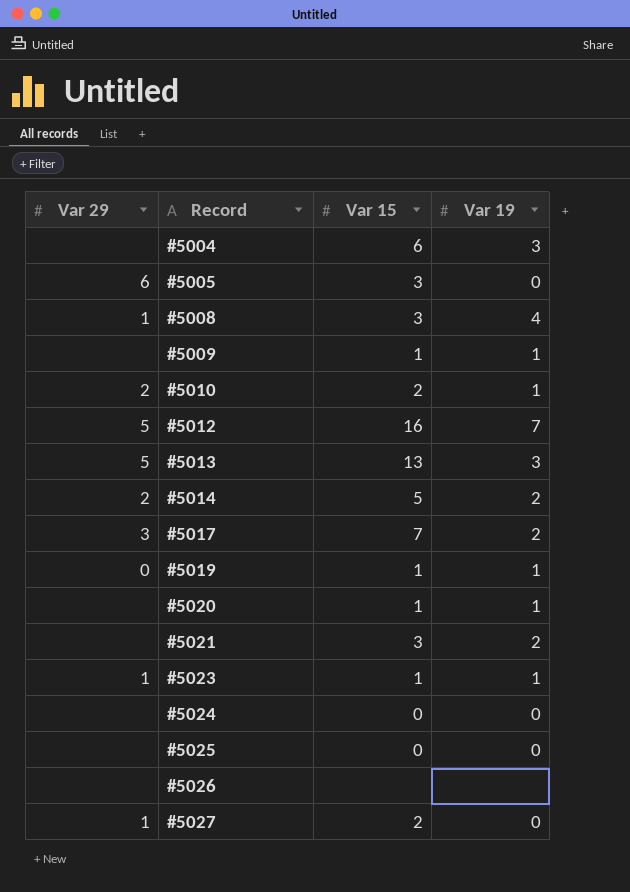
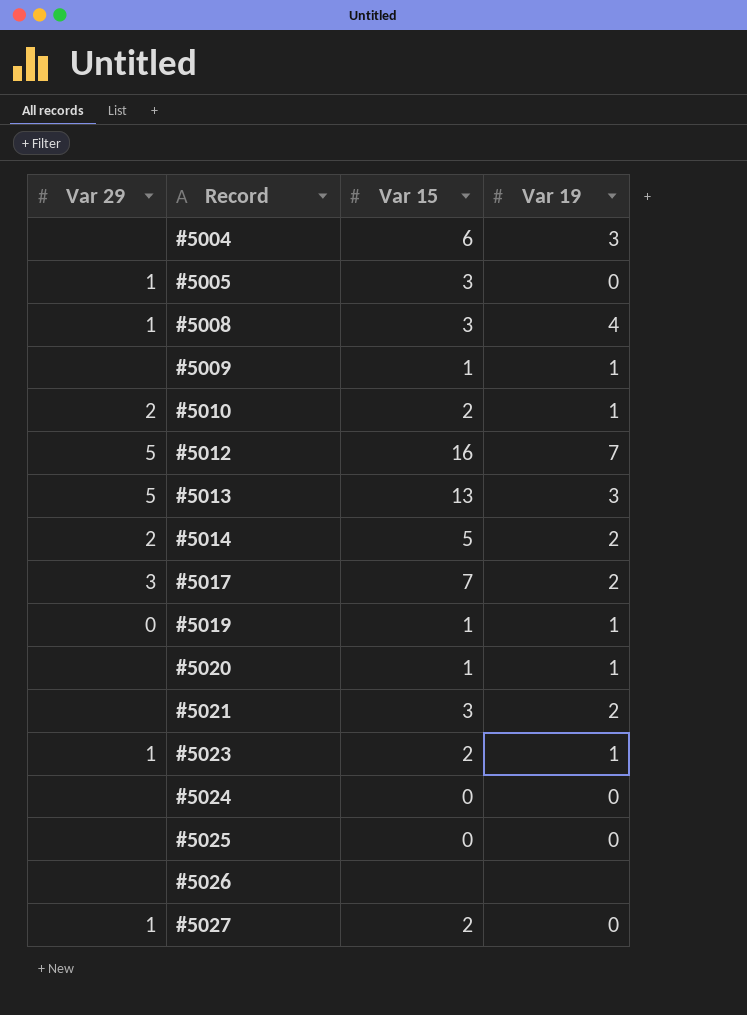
#5005 | Var 29: 6 -> 1
#5023 | Var 15: 1 -> 2

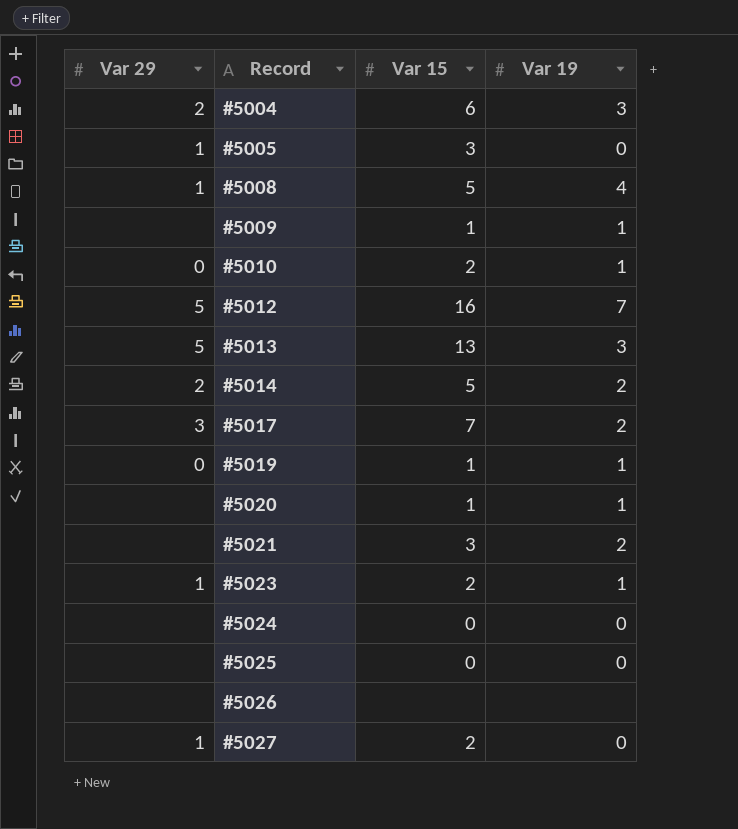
#5004 | Var 29: none -> 2
#5008 | Var 15: 3 -> 5
#5010 | Var 29: 2 -> 0

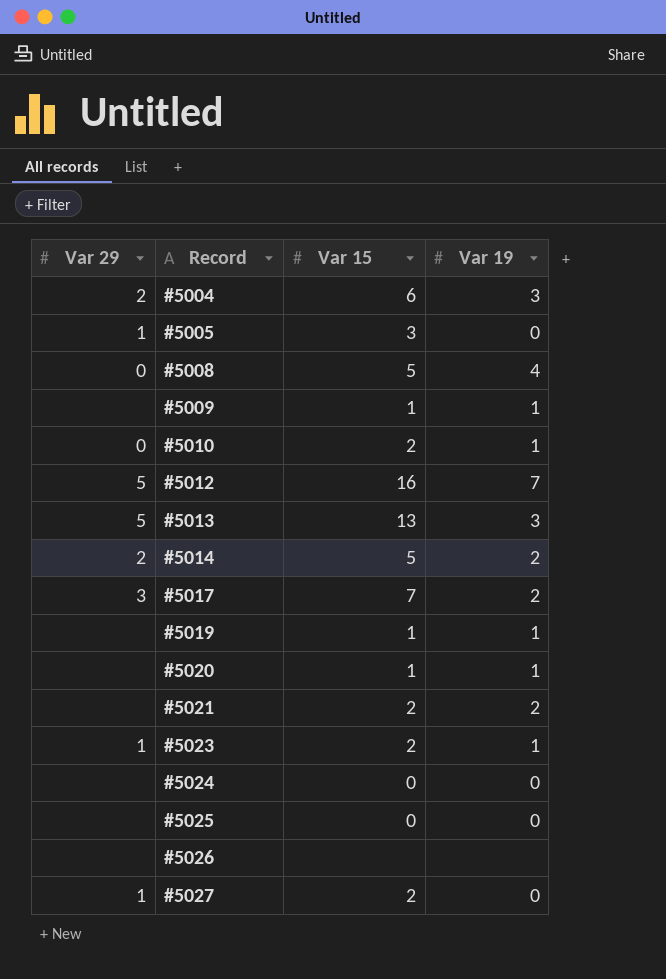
#5008 | Var 29: 1 -> 0
#5019 | Var 29: 0 -> none
#5021 | Var 15: 3 -> 2

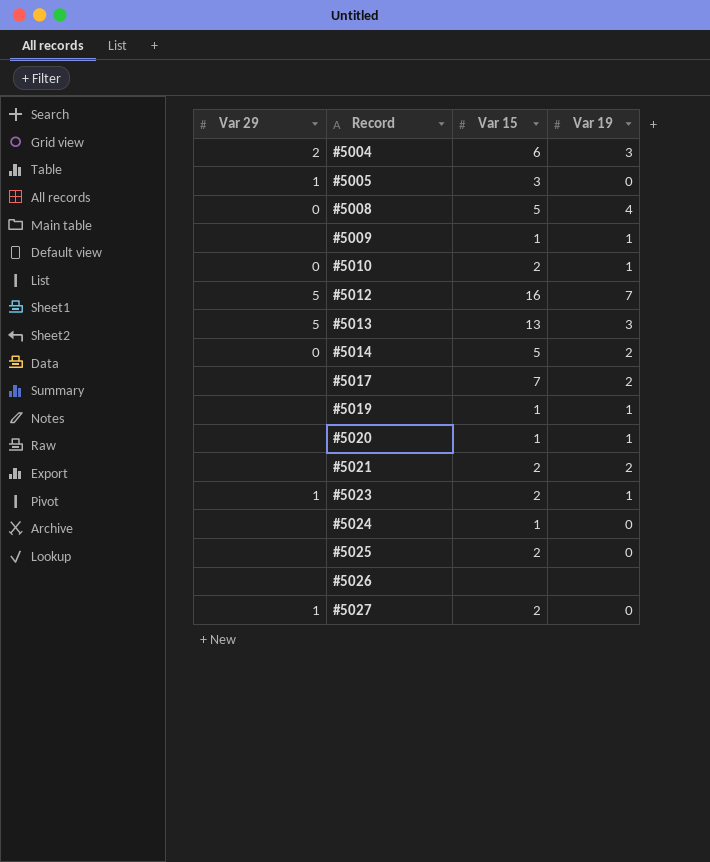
#5014 | Var 29: 2 -> 0
#5017 | Var 29: 3 -> none
#5024 | Var 15: 0 -> 1
#5025 | Var 15: 0 -> 2

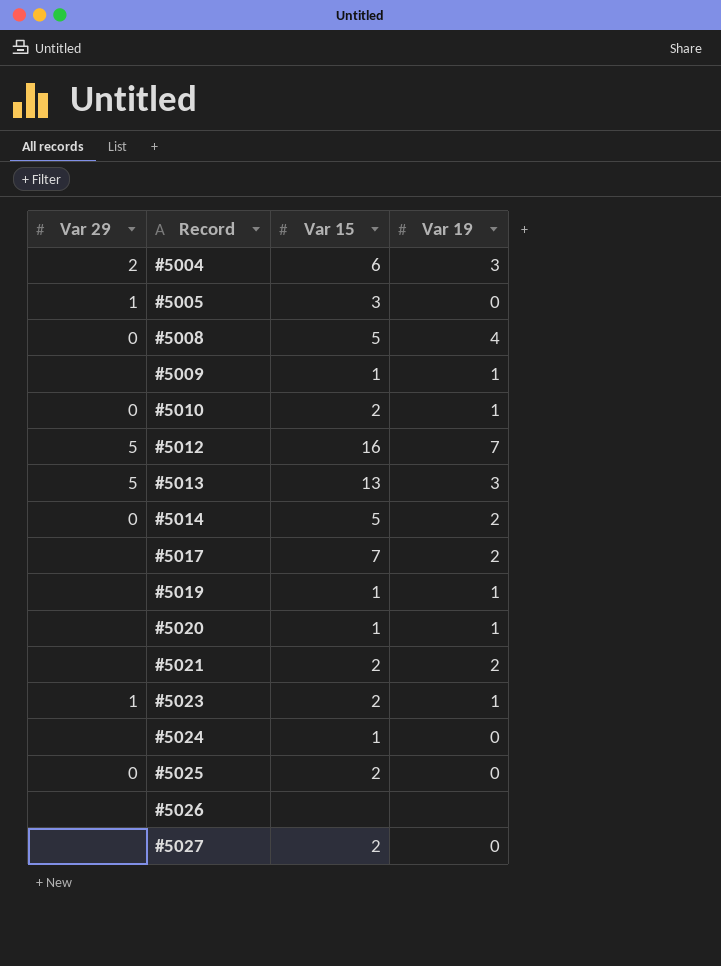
#5025 | Var 29: none -> 0
#5027 | Var 29: 1 -> none

